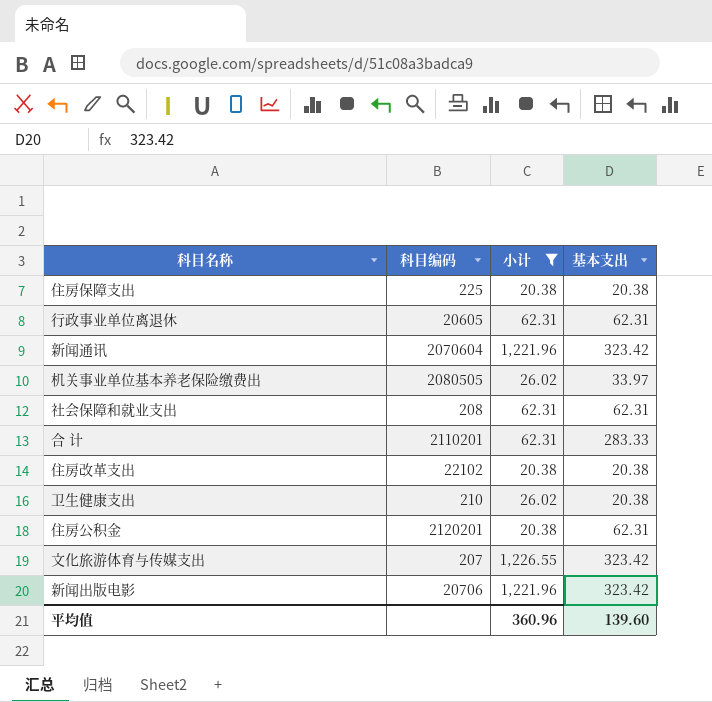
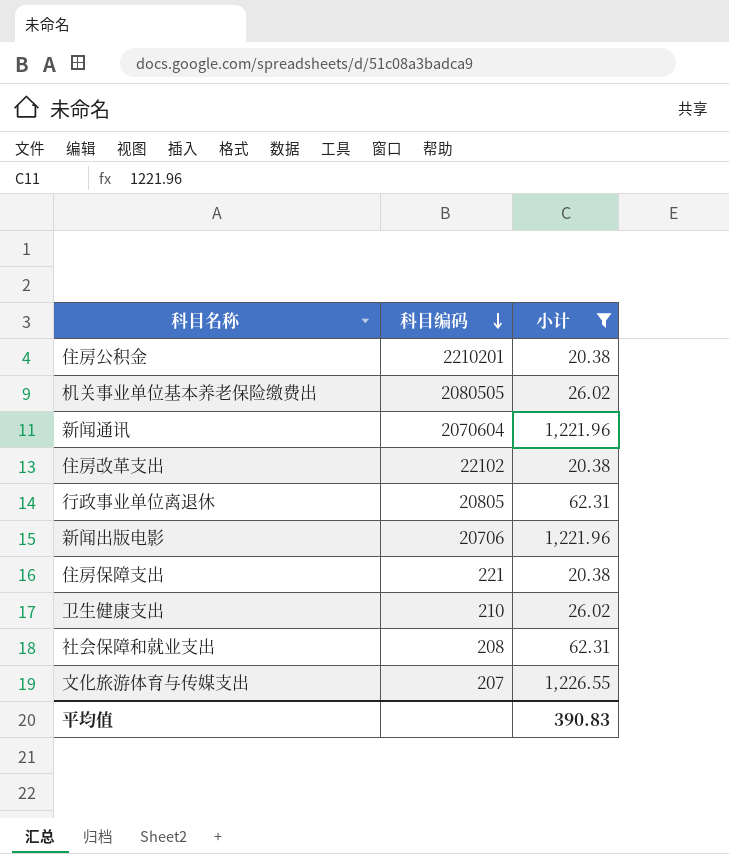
row order: none -> 科目编码 descending
column 基本支出 | position: 4 -> none
row 合 计: 2110201 | 62.31 | 283.33 -> none
住房公积金 | 科目编码: 2120201 -> 2210201
行政事业单位离退休 | 科目编码: 20605 -> 20805
住房保障支出 | 科目编码: 225 -> 221
平均值 | 小计: 360.96 -> 390.83

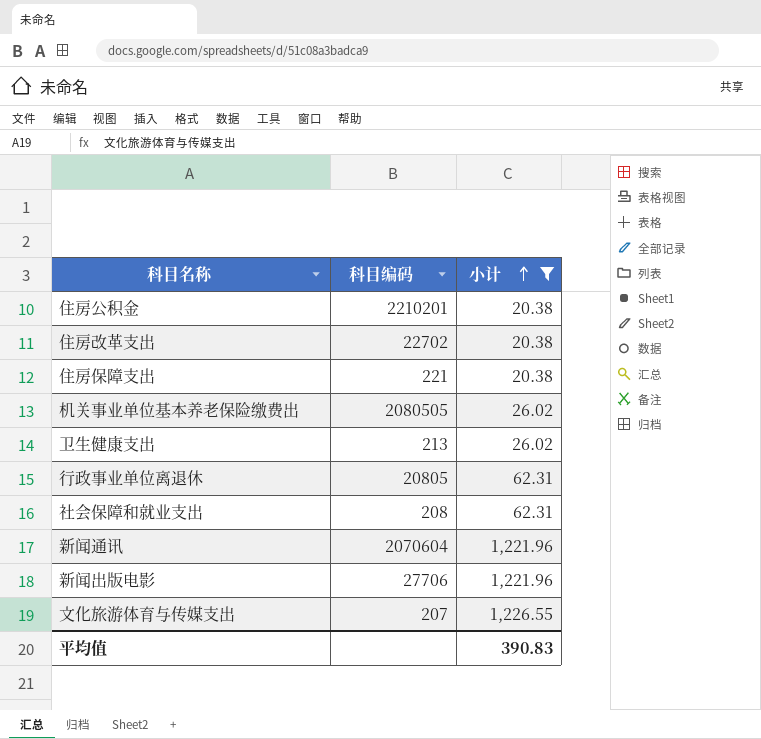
row order: 科目编码 descending -> 小计 ascending
住房改革支出 | 科目编码: 22102 -> 22702
卫生健康支出 | 科目编码: 210 -> 213
新闻出版电影 | 科目编码: 20706 -> 27706

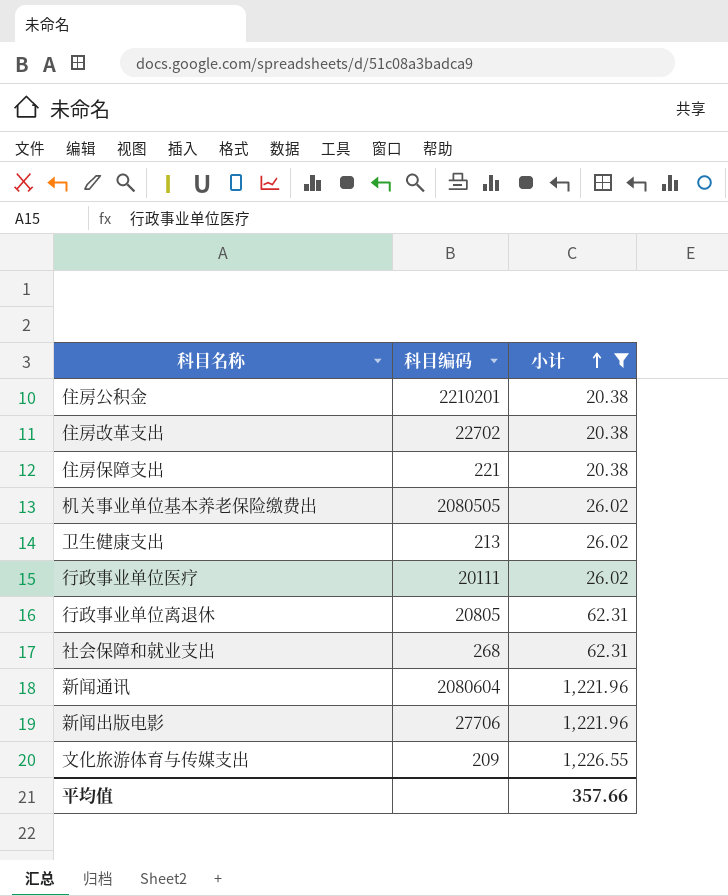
row 行政事业单位医疗: none -> 20111 | 26.02
社会保障和就业支出 | 科目编码: 208 -> 268
新闻通讯 | 科目编码: 2070604 -> 2080604
文化旅游体育与传媒支出 | 科目编码: 207 -> 209
平均值 | 小计: 390.83 -> 357.66

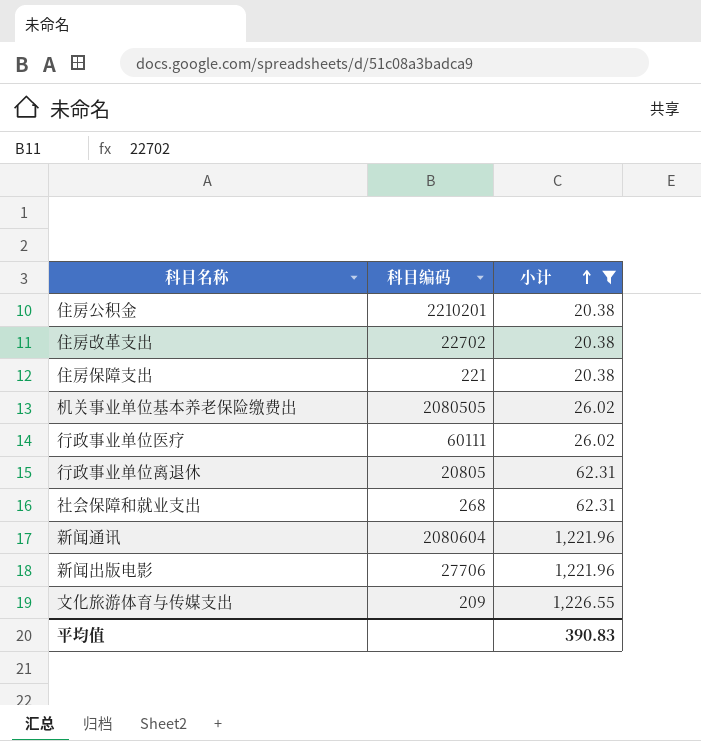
row 卫生健康支出: 213 | 26.02 -> none
行政事业单位医疗 | 科目编码: 20111 -> 60111
平均值 | 小计: 357.66 -> 390.83

